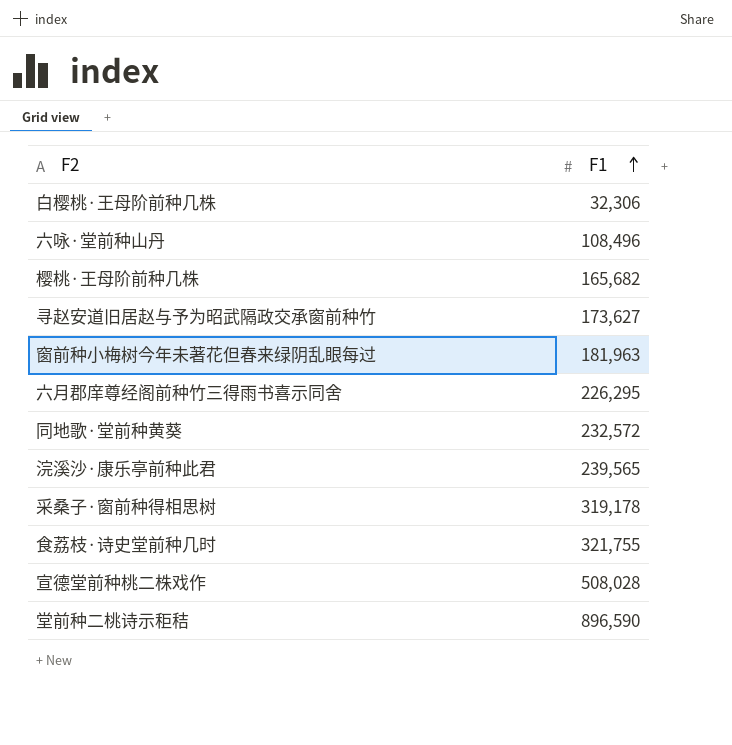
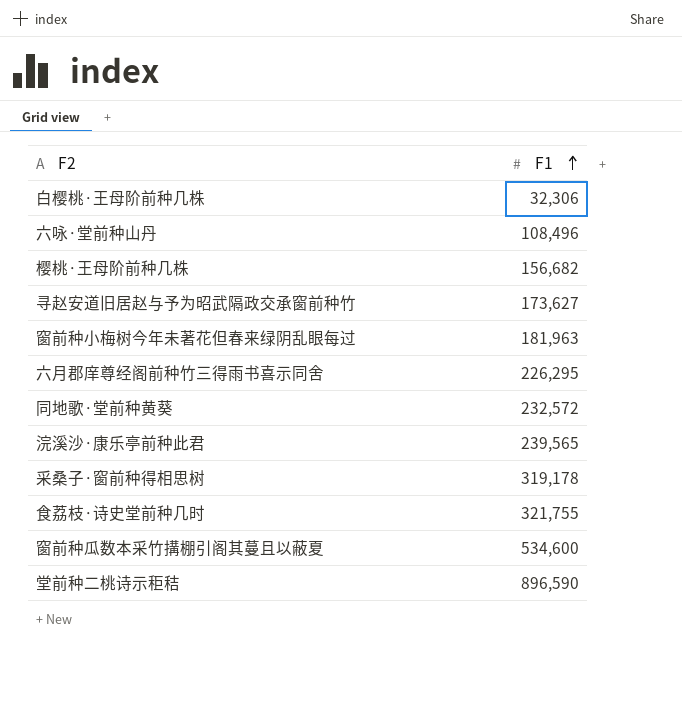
row 宣德堂前种桃二株戏作: 508,028 -> none
樱桃·王母阶前种几株 | F1: 165,682 -> 156,682
row 窗前种瓜数本采竹搆棚引阁其蔓且以蔽夏: none -> 534,600

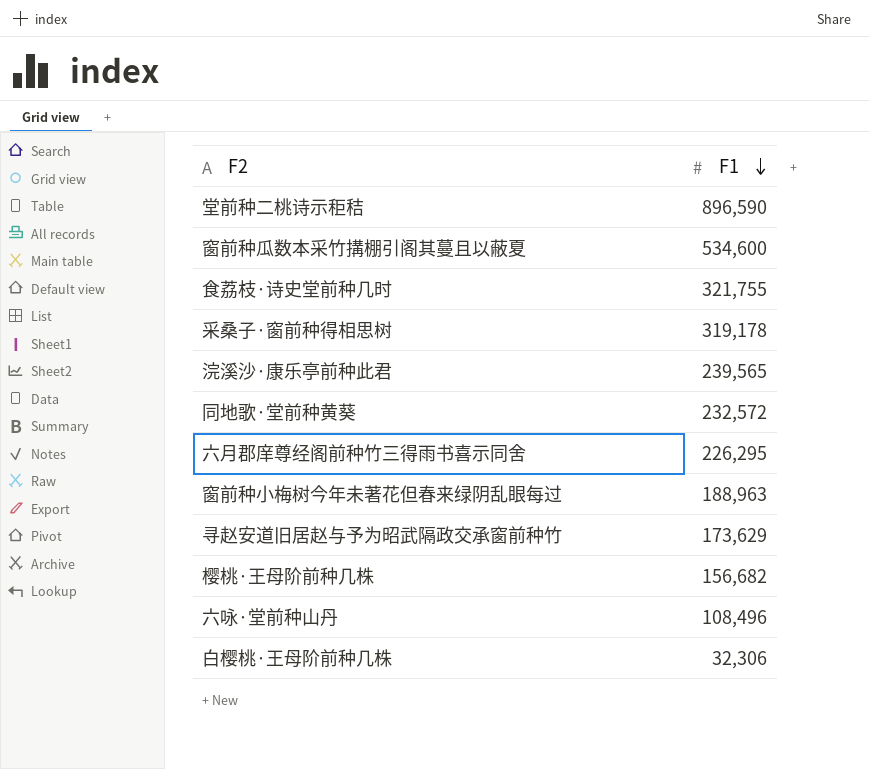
row order: F1 ascending -> F1 descending
窗前种小梅树今年未著花但春来绿阴乱眼每过 | F1: 181,963 -> 188,963
寻赵安道旧居赵与予为昭武隔政交承窗前种竹 | F1: 173,627 -> 173,629

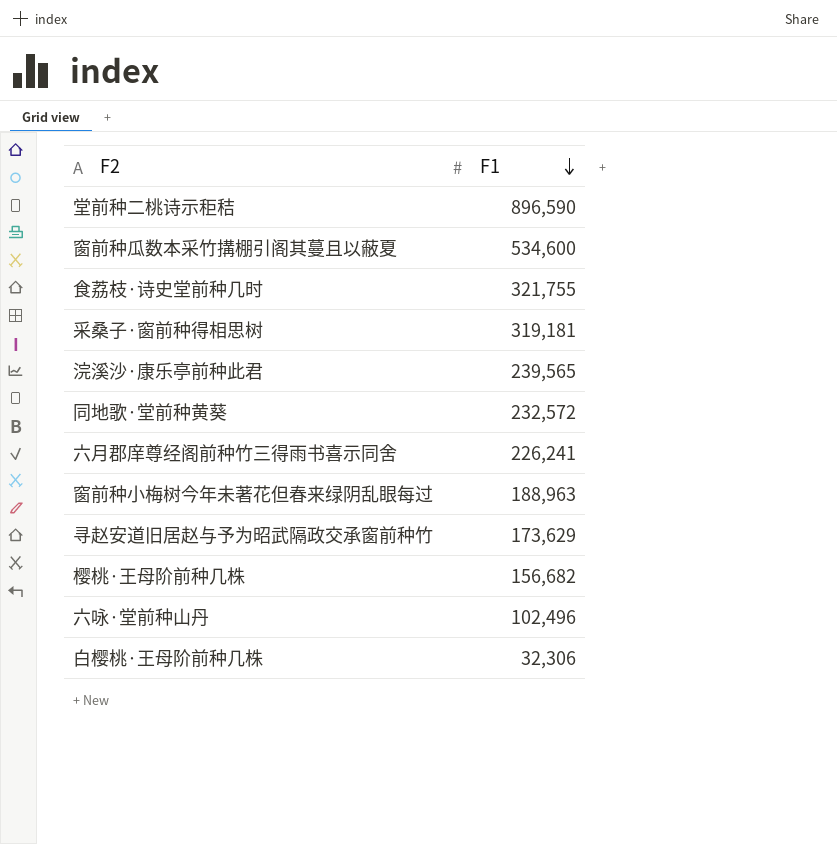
采桑子·窗前种得相思树 | F1: 319,178 -> 319,181
六月郡庠尊经阁前种竹三得雨书喜示同舍 | F1: 226,295 -> 226,241
六咏·堂前种山丹 | F1: 108,496 -> 102,496

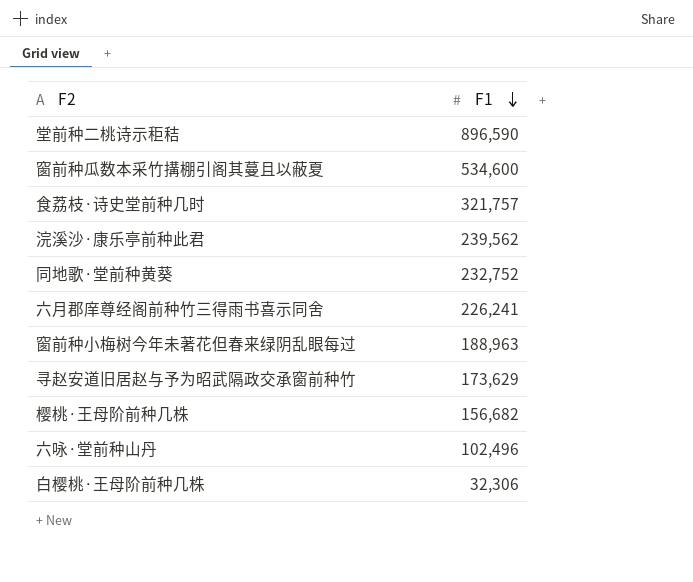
row 采桑子·窗前种得相思树: 319,181 -> none
食荔枝·诗史堂前种几时 | F1: 321,755 -> 321,757
浣溪沙·康乐亭前种此君 | F1: 239,565 -> 239,562
同地歌·堂前种黄葵 | F1: 232,572 -> 232,752

